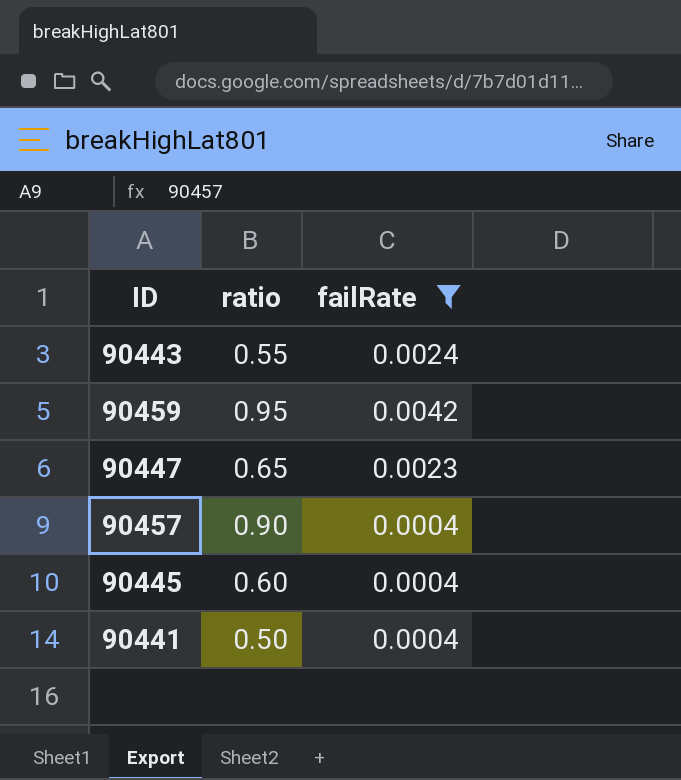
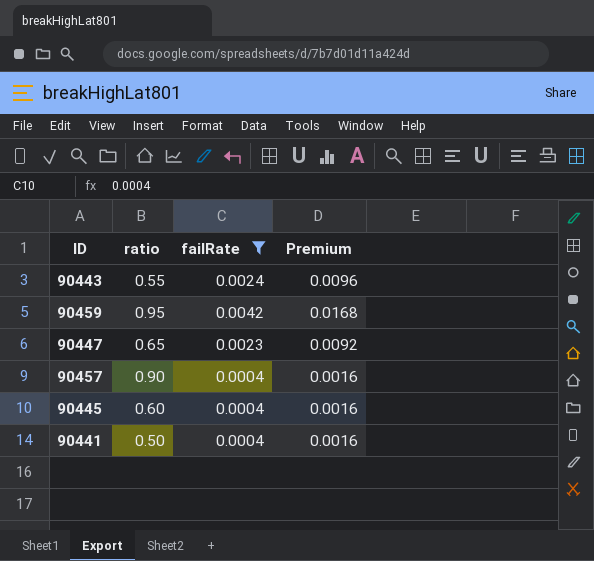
column Premium | formula: none -> [failRate] * 4

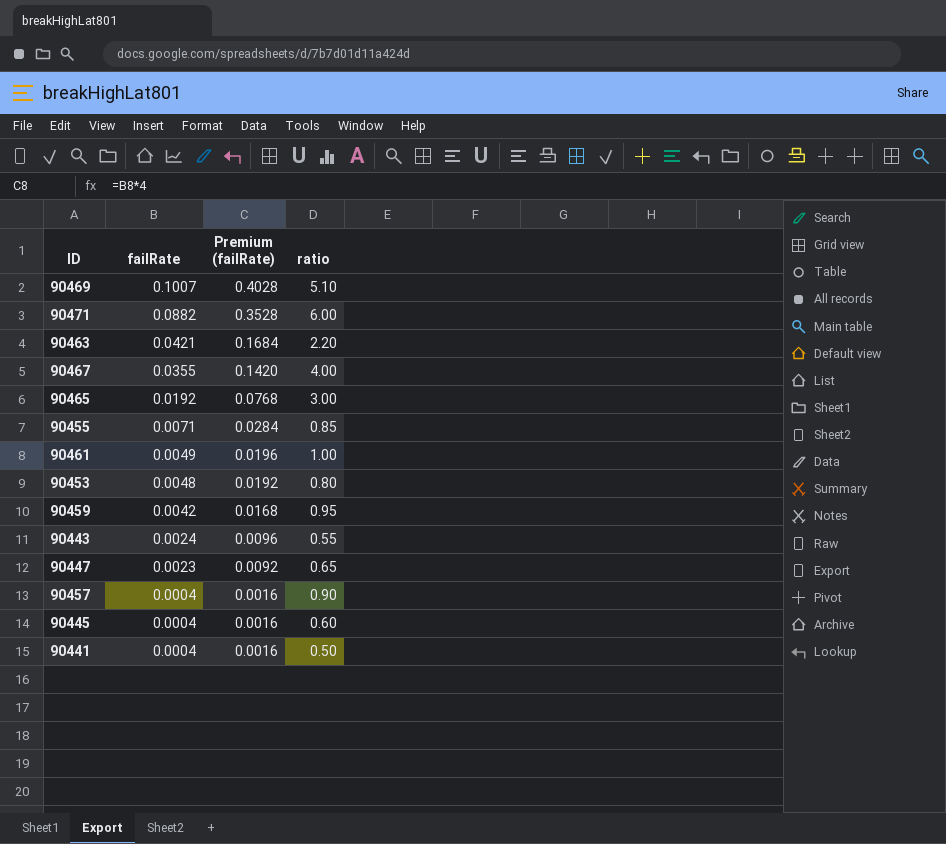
filter: failRate <= 0.0042 -> none
row order: none -> failRate descending
column name: Premium -> Premium (failRate)
column ratio | position: 2 -> 4

